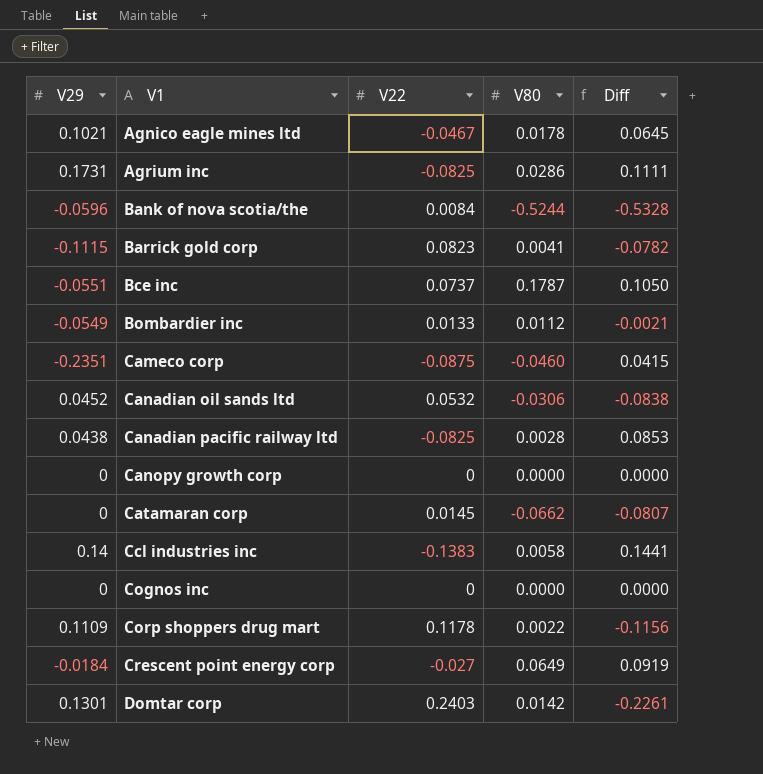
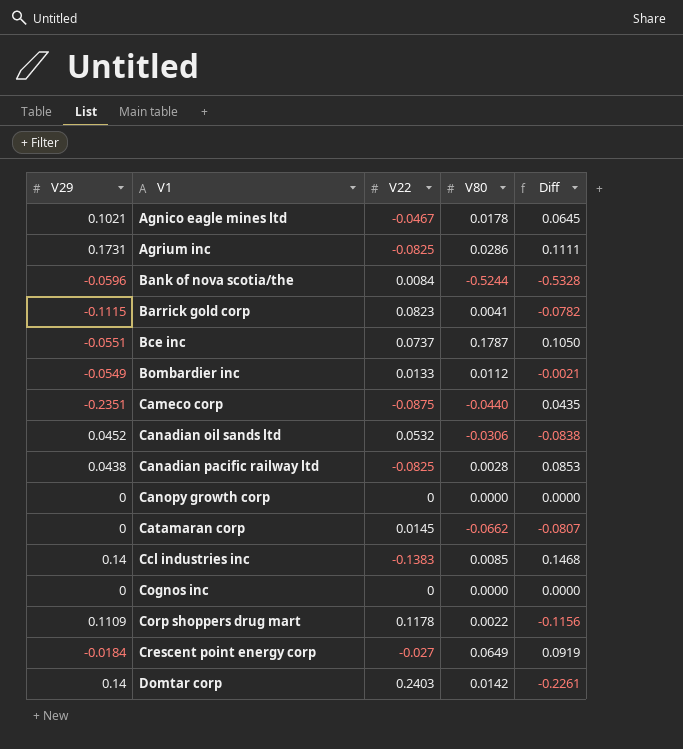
Cameco corp | V80: -0.0460 -> -0.0440
Cameco corp | Diff: 0.0415 -> 0.0435
Ccl industries inc | V80: 0.0058 -> 0.0085
Ccl industries inc | Diff: 0.1441 -> 0.1468
Domtar corp | V29: 0.1301 -> 0.14

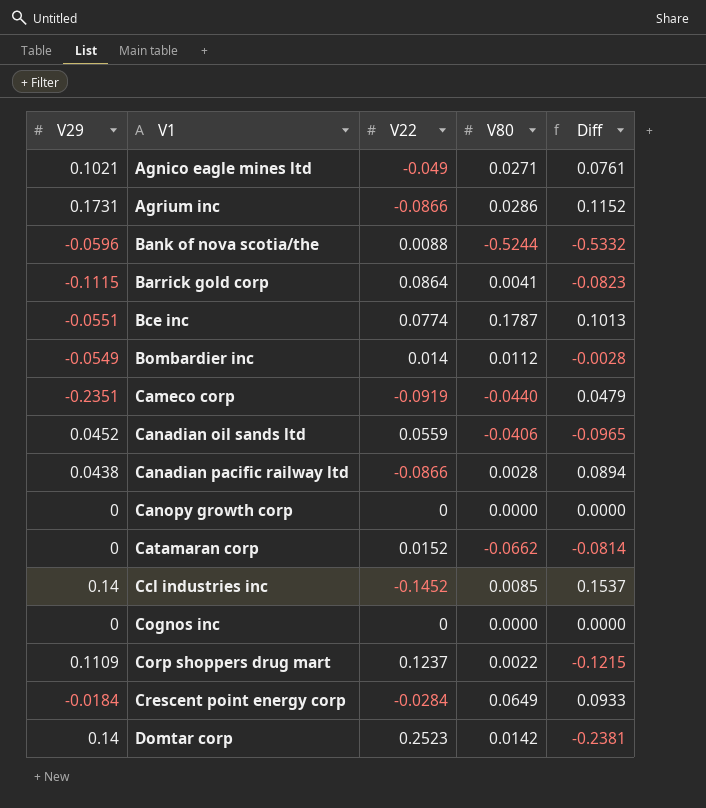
Agnico eagle mines ltd | V22: -0.0467 -> -0.049
Agnico eagle mines ltd | V80: 0.0178 -> 0.0271
Agnico eagle mines ltd | Diff: 0.0645 -> 0.0761
Agrium inc | V22: -0.0825 -> -0.0866
Agrium inc | Diff: 0.1111 -> 0.1152
Bank of nova scotia/the | V22: 0.0084 -> 0.0088
Bank of nova scotia/the | Diff: -0.5328 -> -0.5332
Barrick gold corp | V22: 0.0823 -> 0.0864
Barrick gold corp | Diff: -0.0782 -> -0.0823
Bce inc | V22: 0.0737 -> 0.0774
Bce inc | Diff: 0.1050 -> 0.1013
Bombardier inc | V22: 0.0133 -> 0.014
Bombardier inc | Diff: -0.0021 -> -0.0028
Cameco corp | V22: -0.0875 -> -0.0919
Cameco corp | Diff: 0.0435 -> 0.0479
Canadian oil sands ltd | V22: 0.0532 -> 0.0559
Canadian oil sands ltd | V80: -0.0306 -> -0.0406
Canadian oil sands ltd | Diff: -0.0838 -> -0.0965
Canadian pacific railway ltd | V22: -0.0825 -> -0.0866
Canadian pacific railway ltd | Diff: 0.0853 -> 0.0894
Catamaran corp | V22: 0.0145 -> 0.0152
Catamaran corp | Diff: -0.0807 -> -0.0814
Ccl industries inc | V22: -0.1383 -> -0.1452
Ccl industries inc | Diff: 0.1468 -> 0.1537
Corp shoppers drug mart | V22: 0.1178 -> 0.1237
Corp shoppers drug mart | Diff: -0.1156 -> -0.1215
Crescent point energy corp | V22: -0.027 -> -0.0284
Crescent point energy corp | Diff: 0.0919 -> 0.0933
Domtar corp | V22: 0.2403 -> 0.2523
Domtar corp | Diff: -0.2261 -> -0.2381

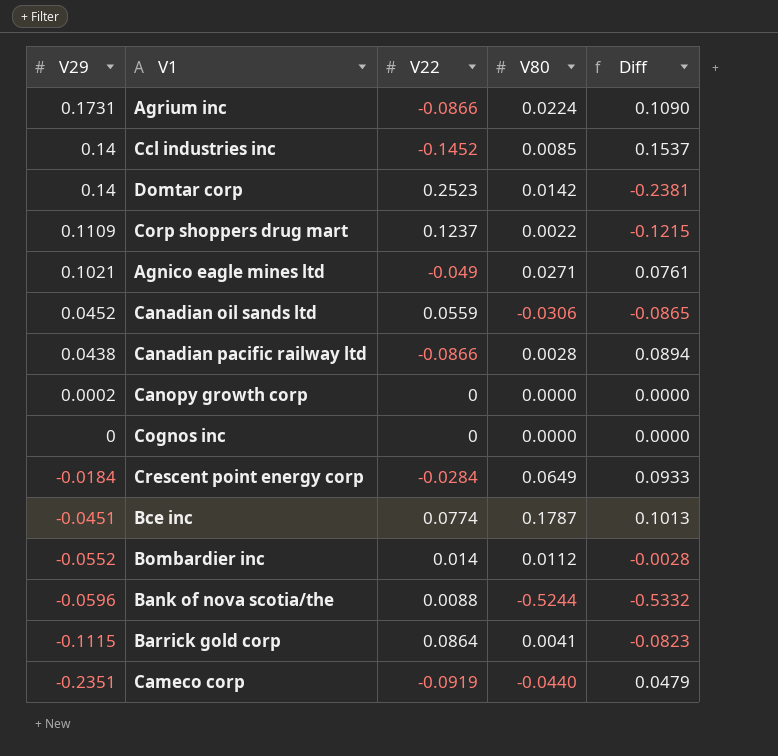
row order: V1 ascending -> V29 descending
row Catamaran corp: 0 | 0.0152 | -0.0662 | -0.0814 -> none
Agrium inc | V80: 0.0286 -> 0.0224
Agrium inc | Diff: 0.1152 -> 0.1090
Canadian oil sands ltd | V80: -0.0406 -> -0.0306
Canadian oil sands ltd | Diff: -0.0965 -> -0.0865
Canopy growth corp | V29: 0 -> 0.0002
Bce inc | V29: -0.0551 -> -0.0451
Bombardier inc | V29: -0.0549 -> -0.0552

